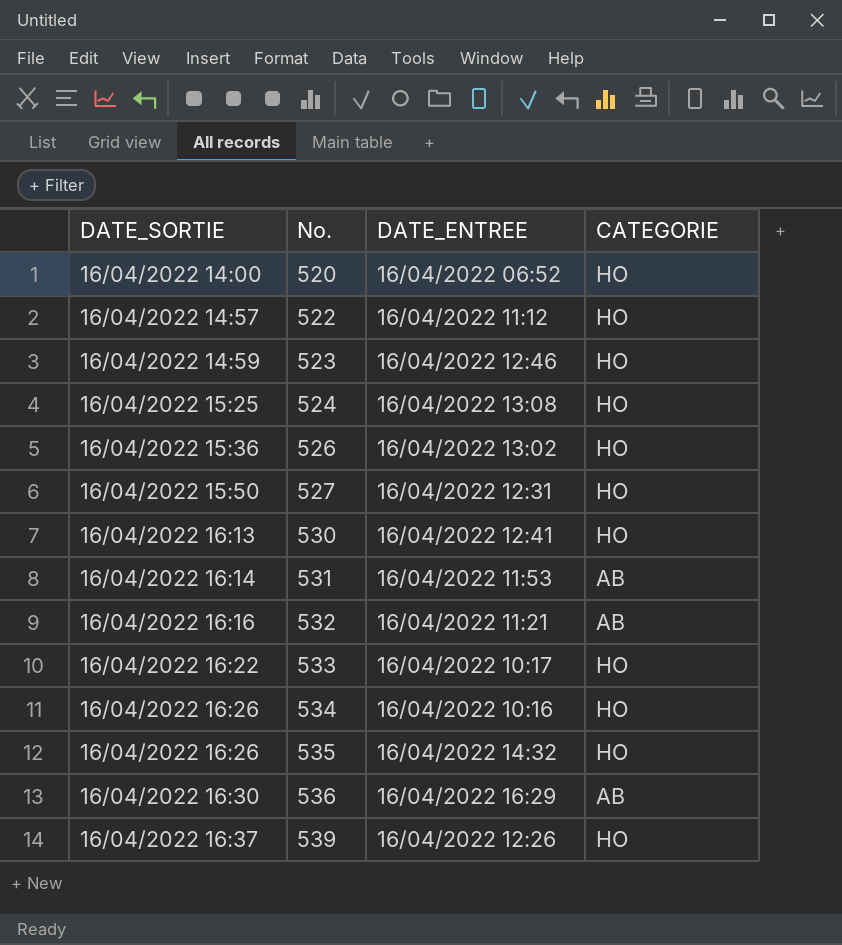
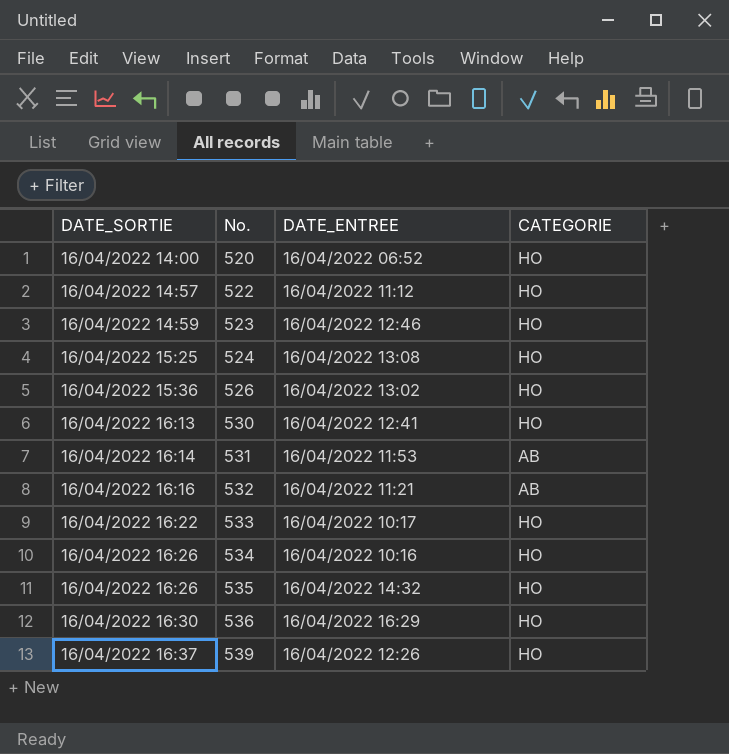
row 527: 16/04/2022 15:50 | 16/04/2022 12:31 | HO -> none
536 | CATEGORIE: AB -> HO

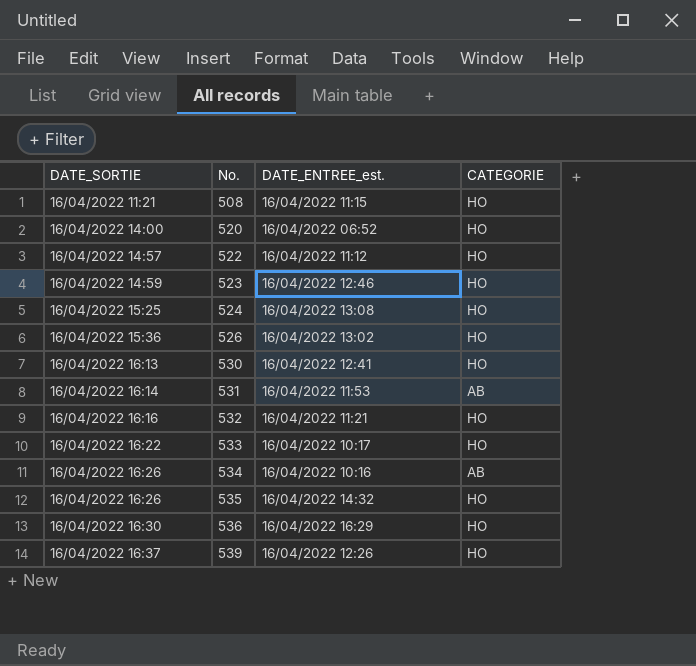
column name: DATE_ENTREE -> DATE_ENTREE_est.
row 508: none -> 16/04/2022 11:21 | 16/04/2022 11:15 | HO
532 | CATEGORIE: AB -> HO
534 | CATEGORIE: HO -> AB

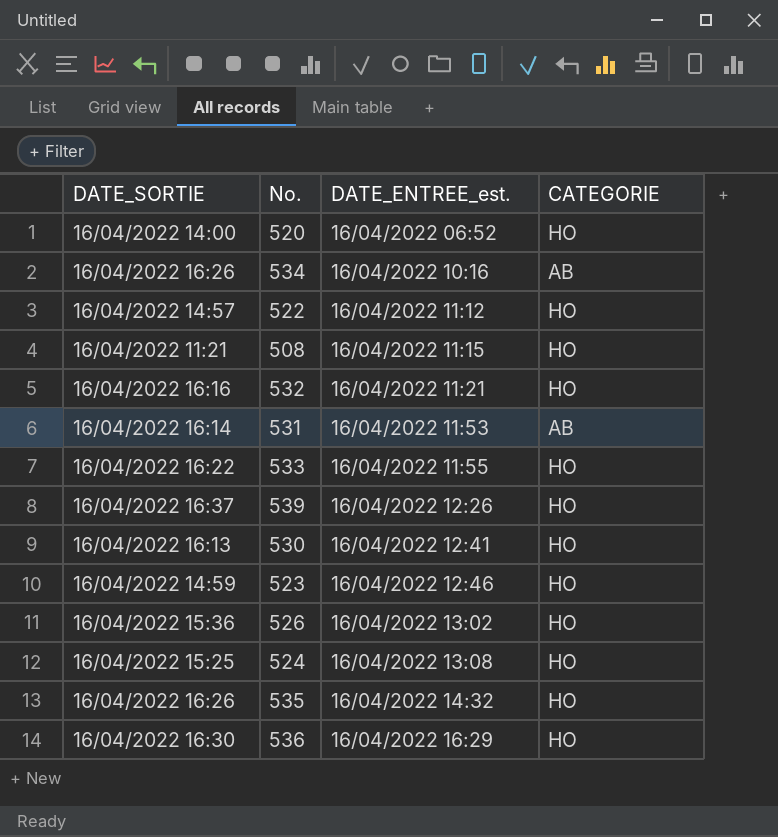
row order: DATE_SORTIE ascending -> DATE_ENTREE_est. ascending
533 | DATE_ENTREE_est.: 16/04/2022 10:17 -> 16/04/2022 11:55

